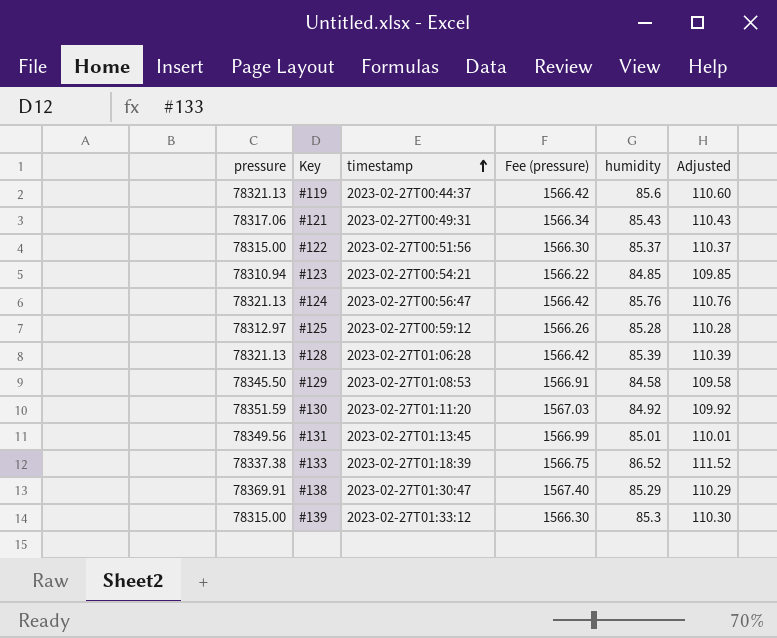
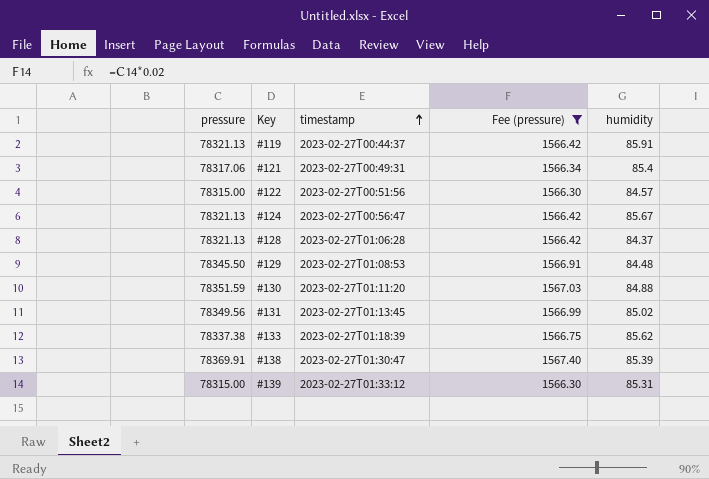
filter: none -> Fee (pressure) >= 1566.30
column Adjusted | formula: [humidity] + 25 -> none
#119 | humidity: 85.6 -> 85.91
#121 | humidity: 85.43 -> 85.4
#122 | humidity: 85.37 -> 84.57
#124 | humidity: 85.76 -> 85.67
#128 | humidity: 85.39 -> 84.37
#129 | humidity: 84.58 -> 84.48
#130 | humidity: 84.92 -> 84.88
#131 | humidity: 85.01 -> 85.02
#133 | humidity: 86.52 -> 85.62
#138 | humidity: 85.29 -> 85.39
#139 | humidity: 85.3 -> 85.31

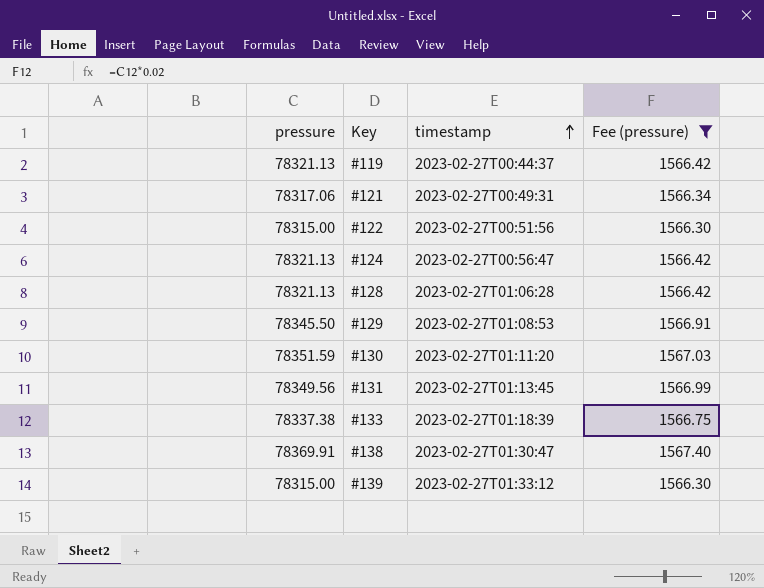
column humidity | position: 5 -> none

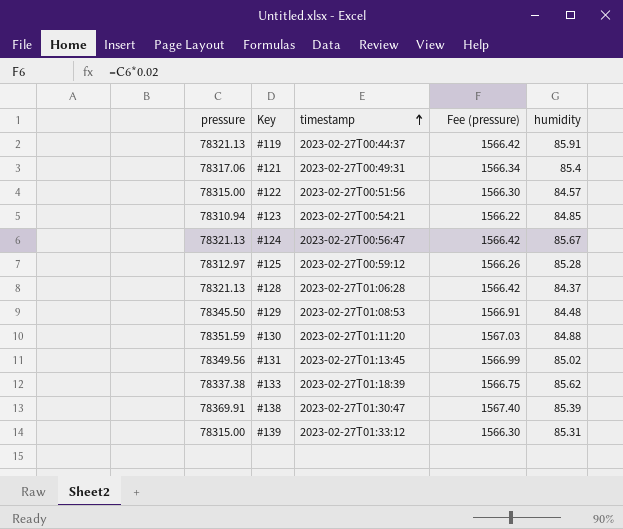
filter: Fee (pressure) >= 1566.30 -> none
column humidity | position: none -> 5

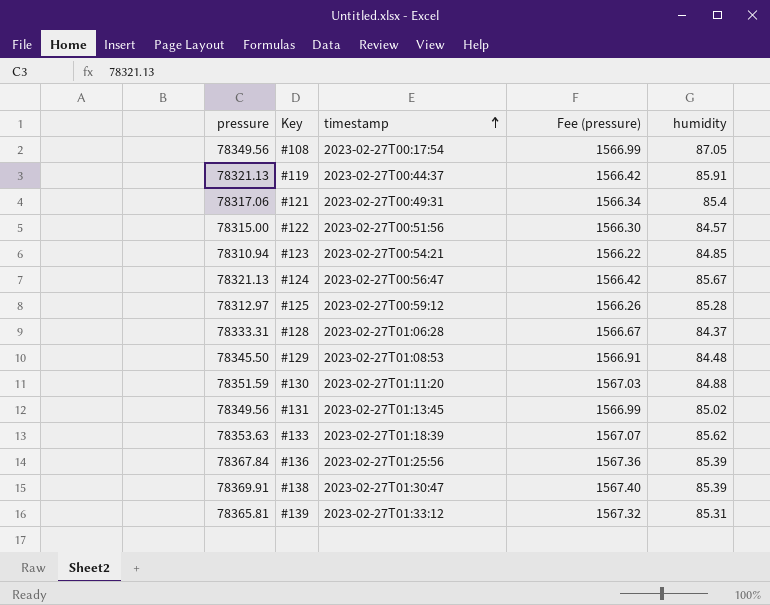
row #108: none -> 78349.56 | 2023-02-27T00:17:54 | 1566.99 | 87.05
#128 | pressure: 78321.13 -> 78333.31
#128 | Fee (pressure): 1566.42 -> 1566.67
#133 | pressure: 78337.38 -> 78353.63
#133 | Fee (pressure): 1566.75 -> 1567.07
row #136: none -> 78367.84 | 2023-02-27T01:25:56 | 1567.36 | 85.39
#139 | pressure: 78315.00 -> 78365.81
#139 | Fee (pressure): 1566.30 -> 1567.32

